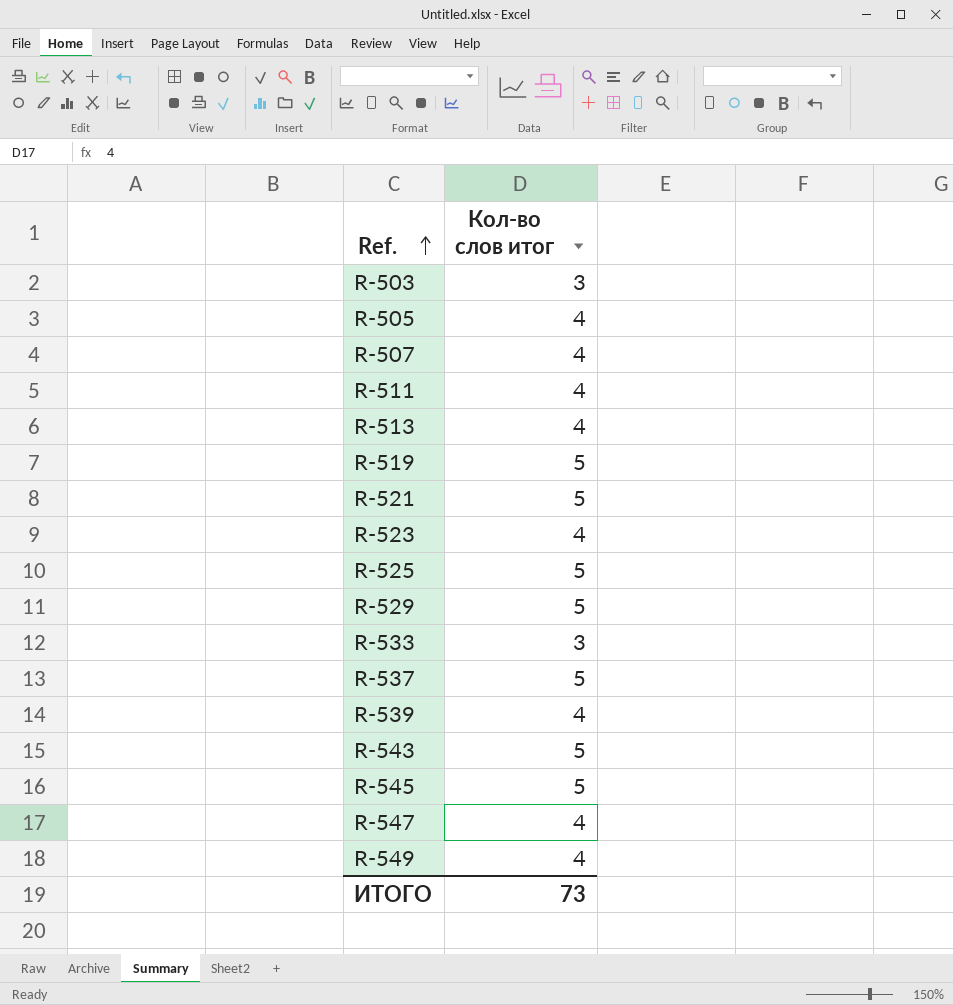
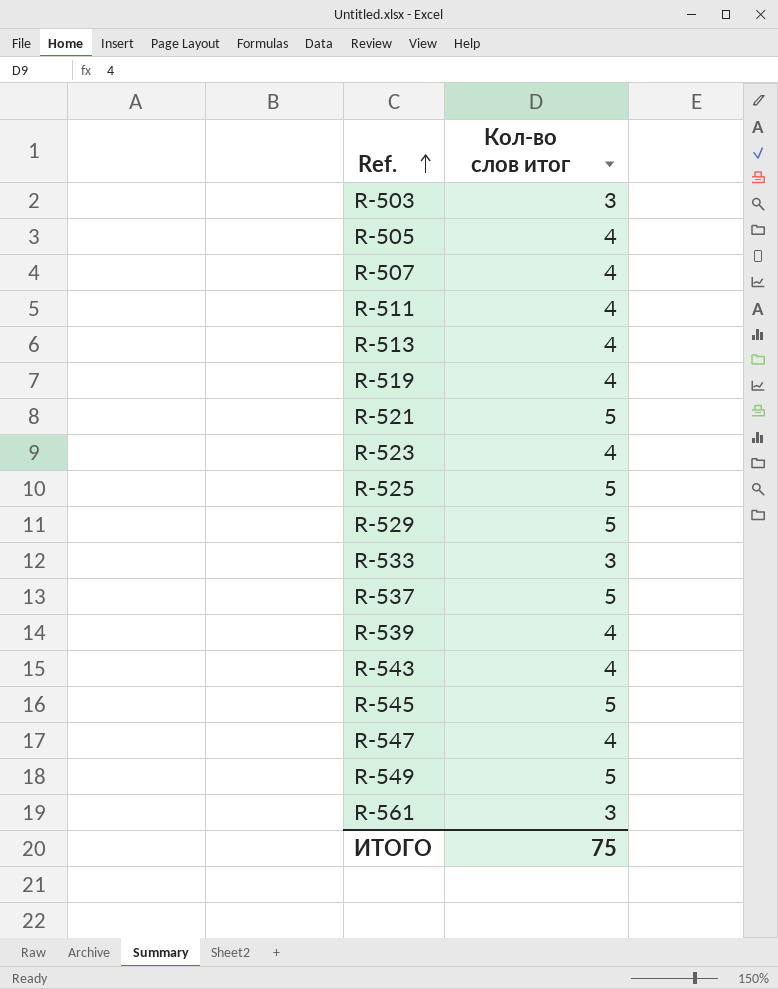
R-519 | Кол-во слов итог: 5 -> 4
R-543 | Кол-во слов итог: 5 -> 4
R-549 | Кол-во слов итог: 4 -> 5
row R-561: none -> 3
ИТОГО | Кол-во слов итог: 73 -> 75

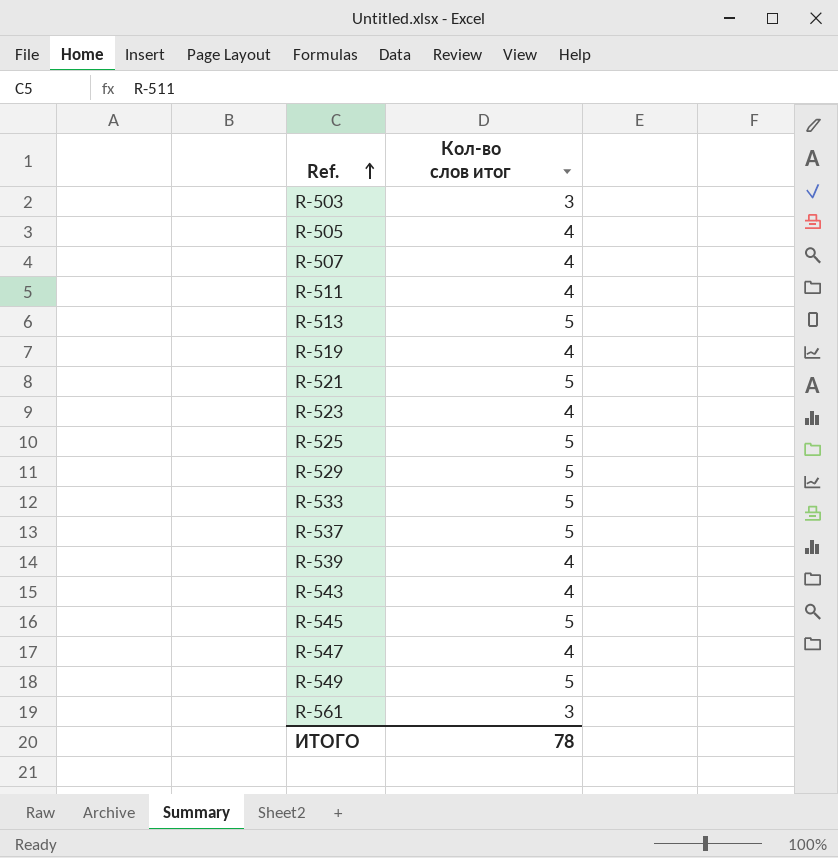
R-513 | Кол-во слов итог: 4 -> 5
R-533 | Кол-во слов итог: 3 -> 5
ИТОГО | Кол-во слов итог: 75 -> 78

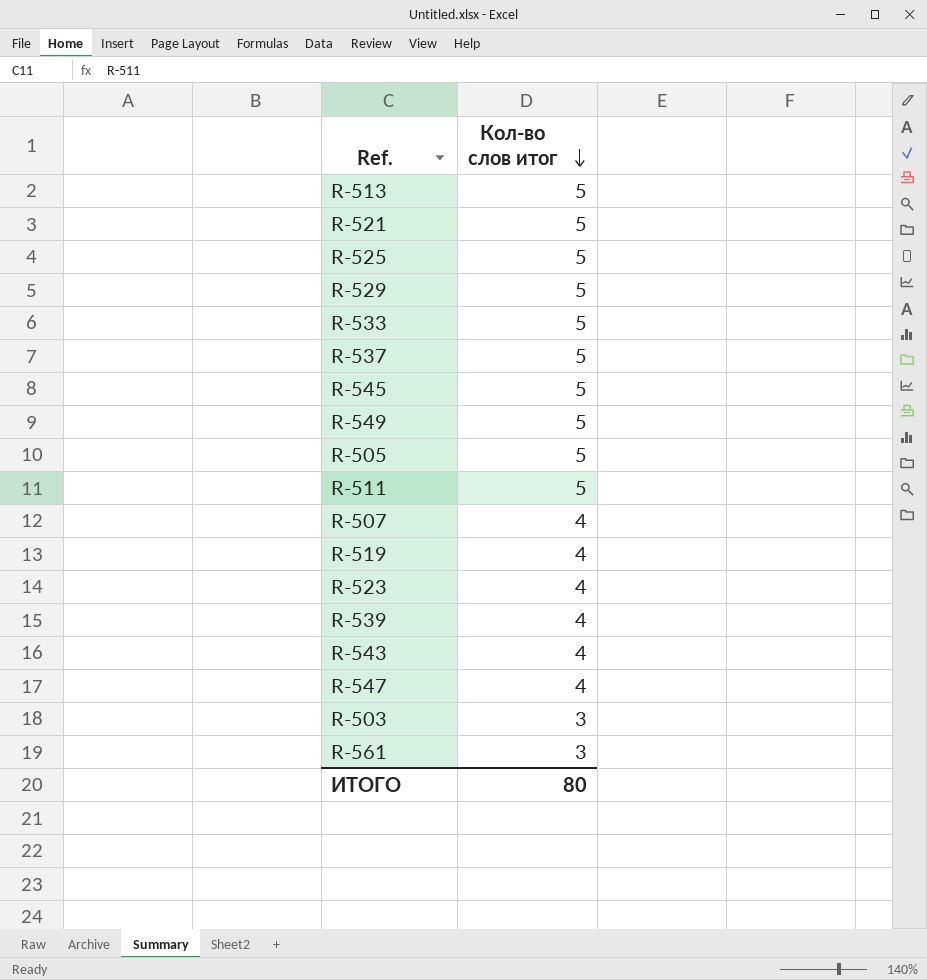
row order: Ref. ascending -> Кол-во слов итог descending
R-505 | Кол-во слов итог: 4 -> 5
R-511 | Кол-во слов итог: 4 -> 5
ИТОГО | Кол-во слов итог: 78 -> 80

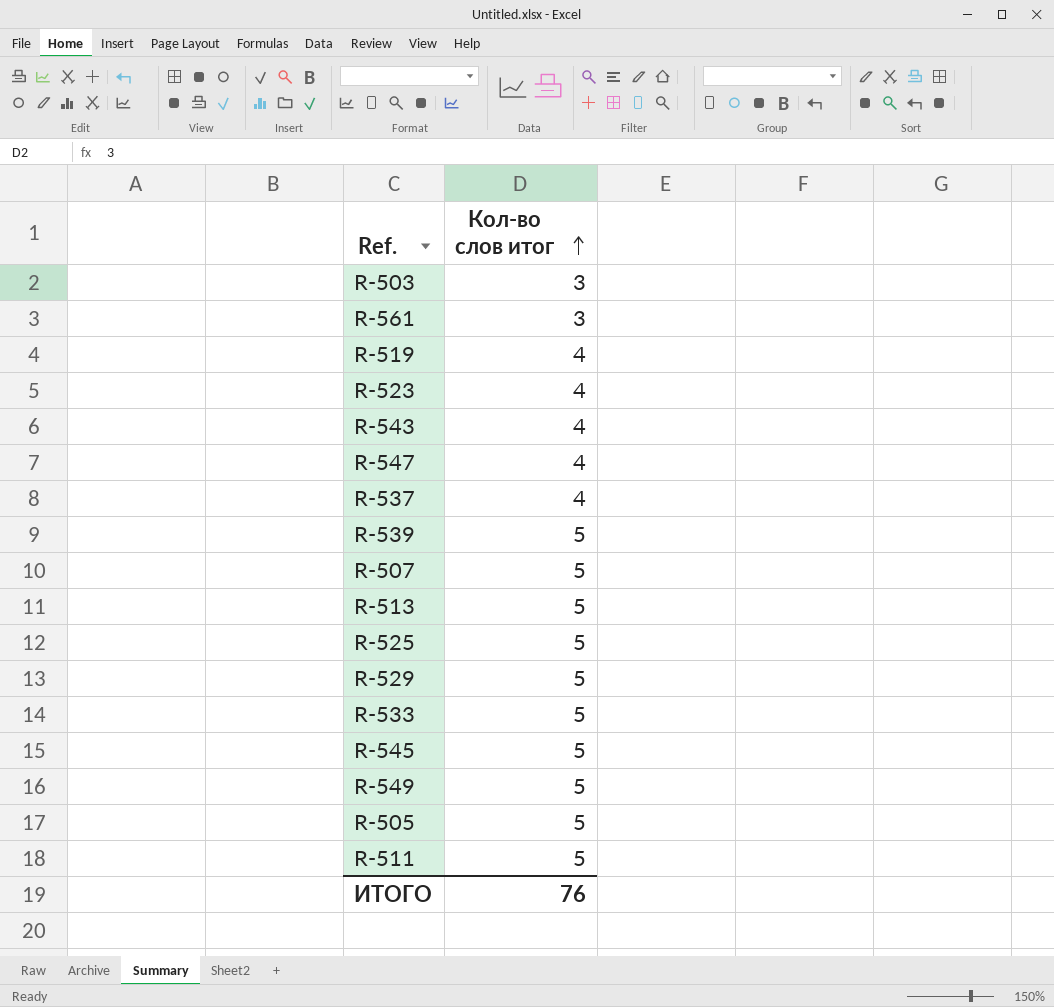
row order: Кол-во слов итог descending -> Кол-во слов итог ascending
row R-521: 5 -> none
R-537 | Кол-во слов итог: 5 -> 4
R-539 | Кол-во слов итог: 4 -> 5
R-507 | Кол-во слов итог: 4 -> 5
ИТОГО | Кол-во слов итог: 80 -> 76

